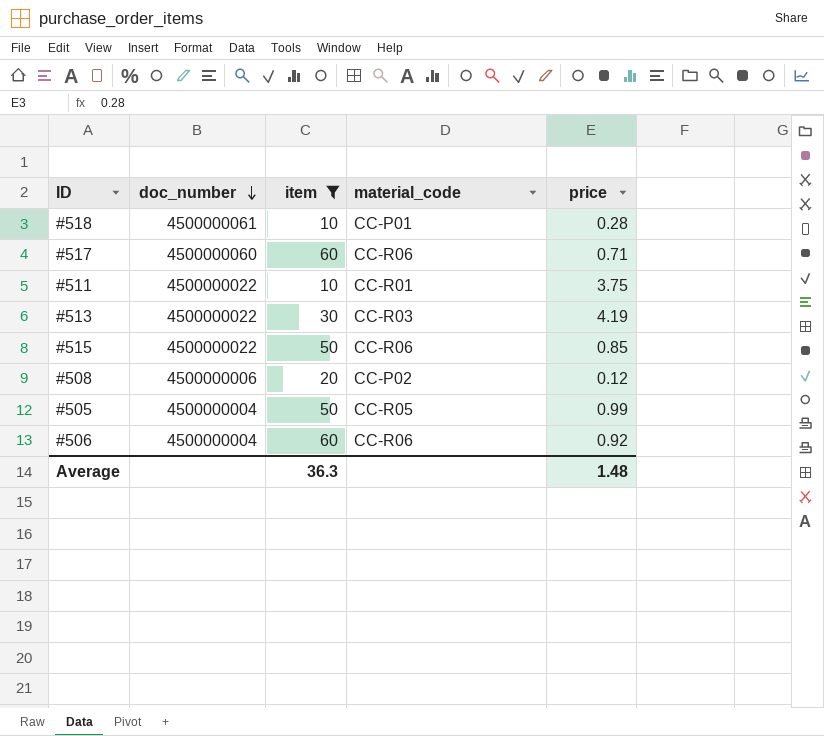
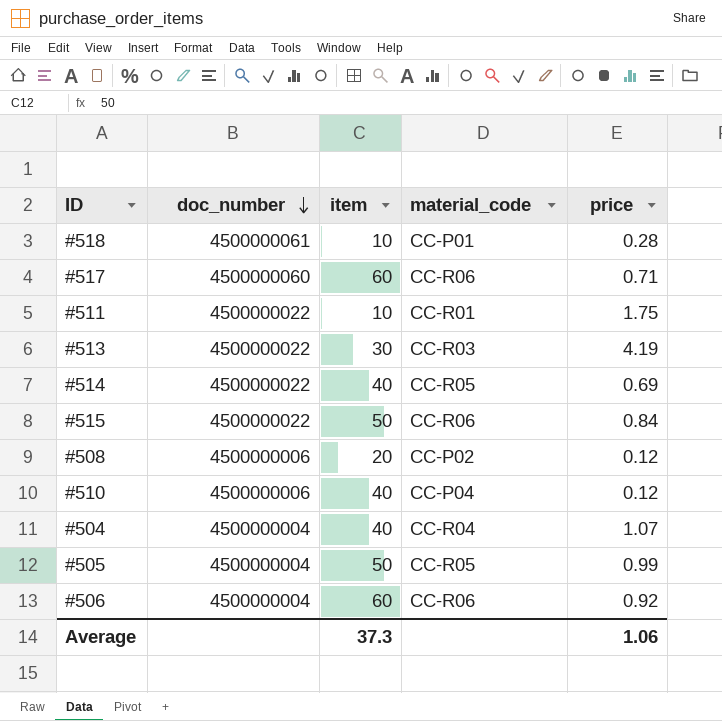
filter: item != 40 -> none
#511 | price: 3.75 -> 1.75
#515 | price: 0.85 -> 0.84
Average | item: 36.3 -> 37.3
Average | price: 1.48 -> 1.06

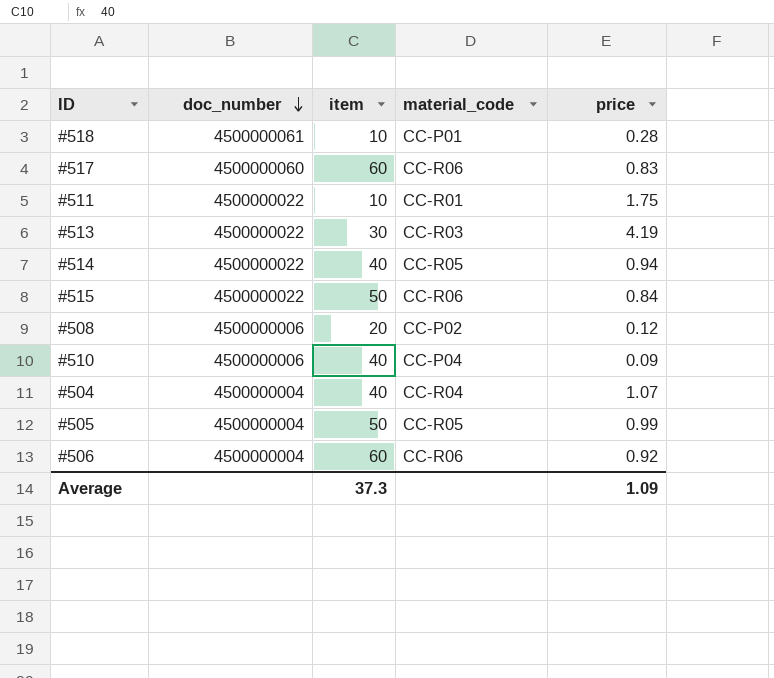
#517 | price: 0.71 -> 0.83
#514 | price: 0.69 -> 0.94
#510 | price: 0.12 -> 0.09
Average | price: 1.06 -> 1.09

